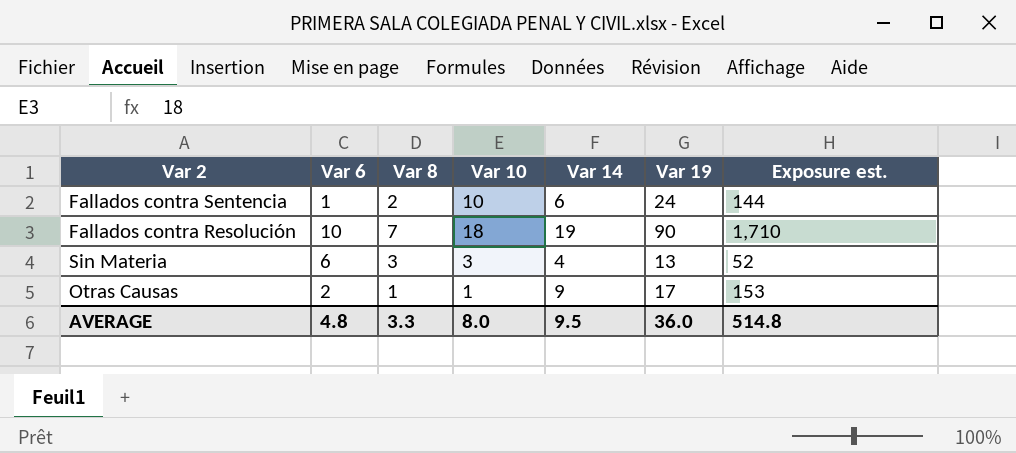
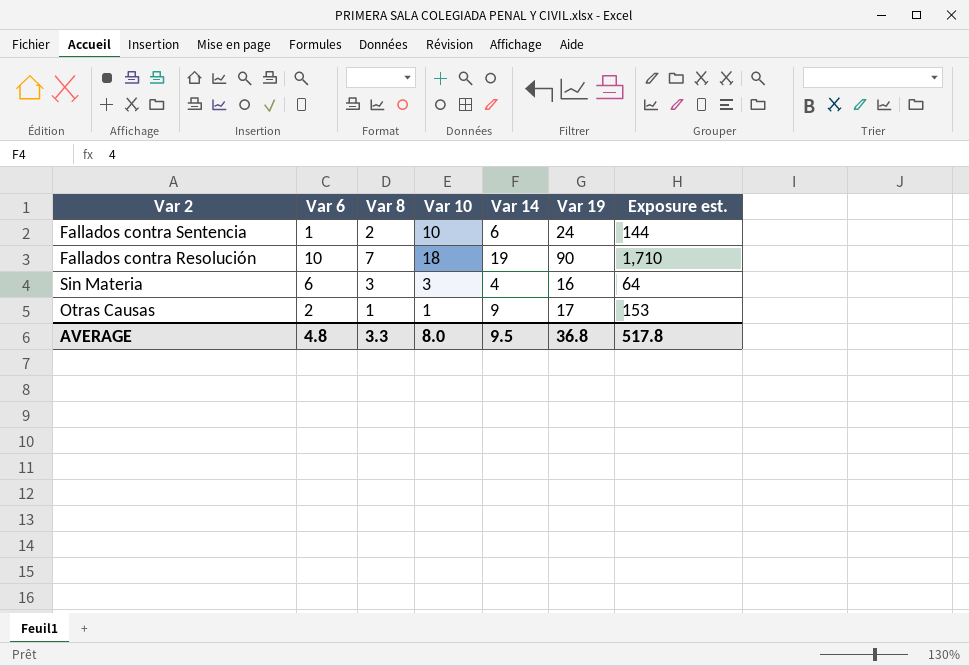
Sin Materia | Var 19: 13 -> 16
Sin Materia | Exposure est.: 52 -> 64
AVERAGE | Var 19: 36.0 -> 36.8
AVERAGE | Exposure est.: 514.8 -> 517.8

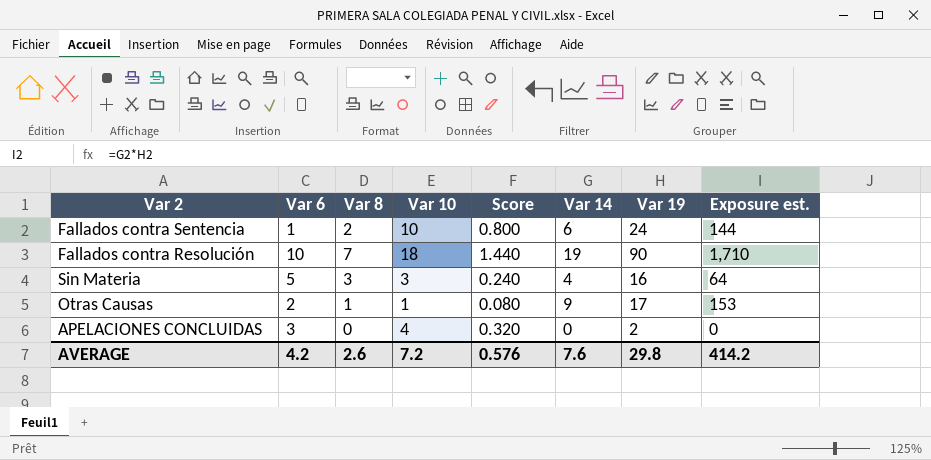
column Score | formula: none -> [Var 10] * 0.08
Sin Materia | Var 6: 6 -> 5
row APELACIONES CONCLUIDAS: none -> 3 | 0 | 4 | 0.320 | 0 | 2 | 0
AVERAGE | Var 6: 4.8 -> 4.2
AVERAGE | Var 8: 3.3 -> 2.6
AVERAGE | Var 10: 8.0 -> 7.2
AVERAGE | Var 14: 9.5 -> 7.6
AVERAGE | Var 19: 36.8 -> 29.8
AVERAGE | Exposure est.: 517.8 -> 414.2

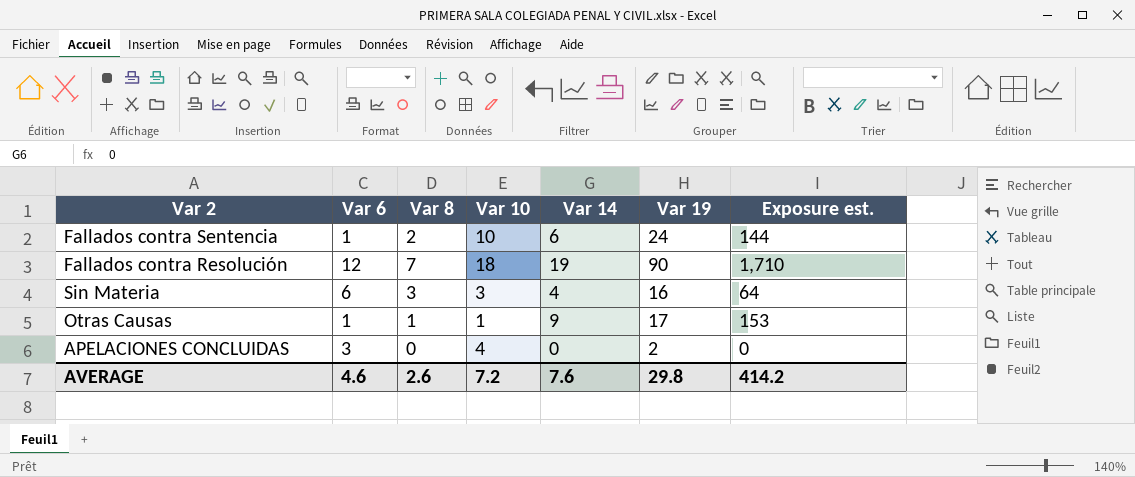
column Score | formula: [Var 10] * 0.08 -> none
Fallados contra Resolución | Var 6: 10 -> 12
Sin Materia | Var 6: 5 -> 6
Otras Causas | Var 6: 2 -> 1
AVERAGE | Var 6: 4.2 -> 4.6

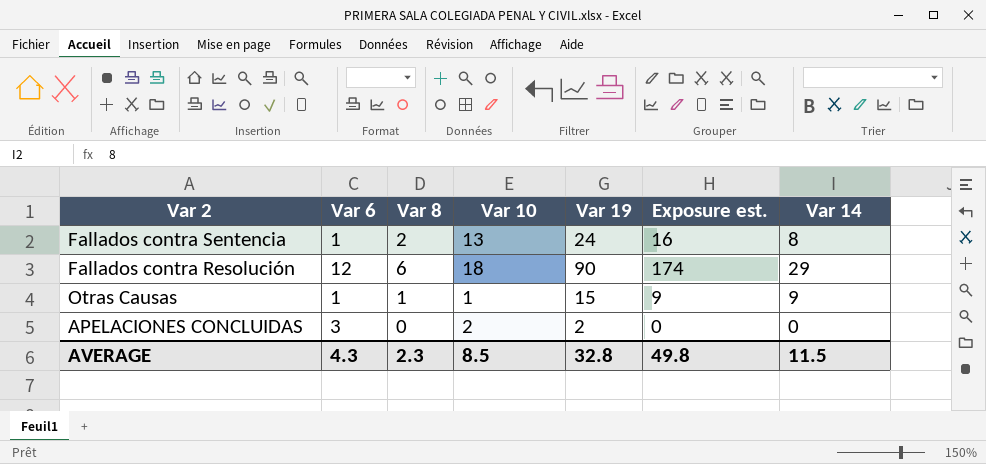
column Exposure est. | formula: [Var 14] * [Var 19] -> [Var 8] * [Var 14]
column Var 14 | position: 5 -> 7
row Sin Materia: 6 | 3 | 3 | 4 | 16 | 64 -> none
Fallados contra Sentencia | Var 10: 10 -> 13
Fallados contra Sentencia | Var 14: 6 -> 8
Fallados contra Resolución | Var 8: 7 -> 6
Fallados contra Resolución | Var 14: 19 -> 29
Otras Causas | Var 19: 17 -> 15
APELACIONES CONCLUIDAS | Var 10: 4 -> 2
AVERAGE | Var 6: 4.6 -> 4.3
AVERAGE | Var 8: 2.6 -> 2.3
AVERAGE | Var 10: 7.2 -> 8.5
AVERAGE | Var 19: 29.8 -> 32.8
AVERAGE | Exposure est.: 414.2 -> 49.8
AVERAGE | Var 14: 7.6 -> 11.5

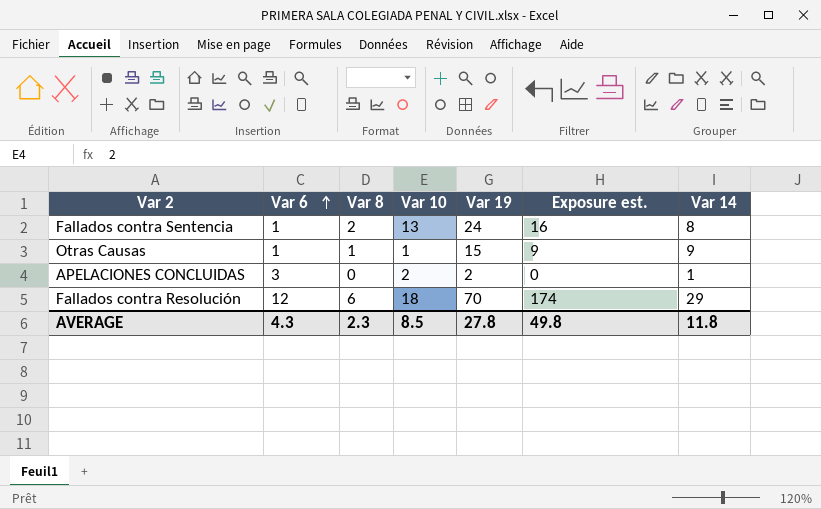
row order: none -> Var 6 ascending
APELACIONES CONCLUIDAS | Var 14: 0 -> 1
Fallados contra Resolución | Var 19: 90 -> 70
AVERAGE | Var 19: 32.8 -> 27.8
AVERAGE | Var 14: 11.5 -> 11.8

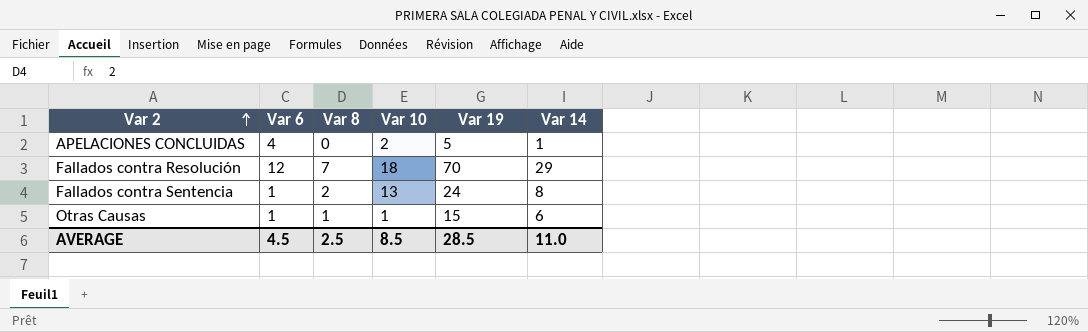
row order: Var 6 ascending -> Var 2 ascending
column Exposure est. | formula: [Var 8] * [Var 14] -> none
APELACIONES CONCLUIDAS | Var 6: 3 -> 4
APELACIONES CONCLUIDAS | Var 19: 2 -> 5
Fallados contra Resolución | Var 8: 6 -> 7
Otras Causas | Var 14: 9 -> 6
AVERAGE | Var 6: 4.3 -> 4.5
AVERAGE | Var 8: 2.3 -> 2.5
AVERAGE | Var 19: 27.8 -> 28.5
AVERAGE | Var 14: 11.8 -> 11.0

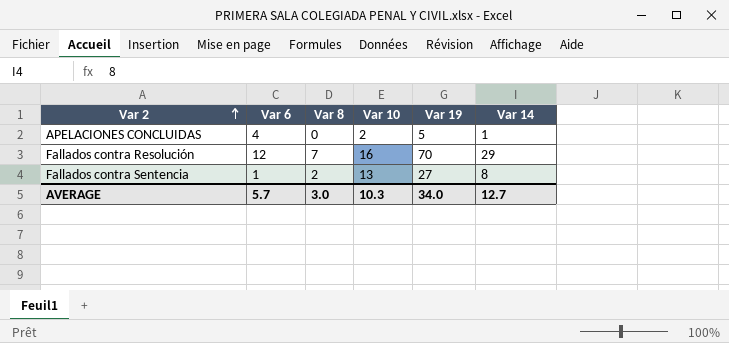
row Otras Causas: 1 | 1 | 1 | 15 | 6 -> none
Fallados contra Resolución | Var 10: 18 -> 16
Fallados contra Sentencia | Var 19: 24 -> 27
AVERAGE | Var 6: 4.5 -> 5.7
AVERAGE | Var 8: 2.5 -> 3.0
AVERAGE | Var 10: 8.5 -> 10.3
AVERAGE | Var 19: 28.5 -> 34.0
AVERAGE | Var 14: 11.0 -> 12.7

